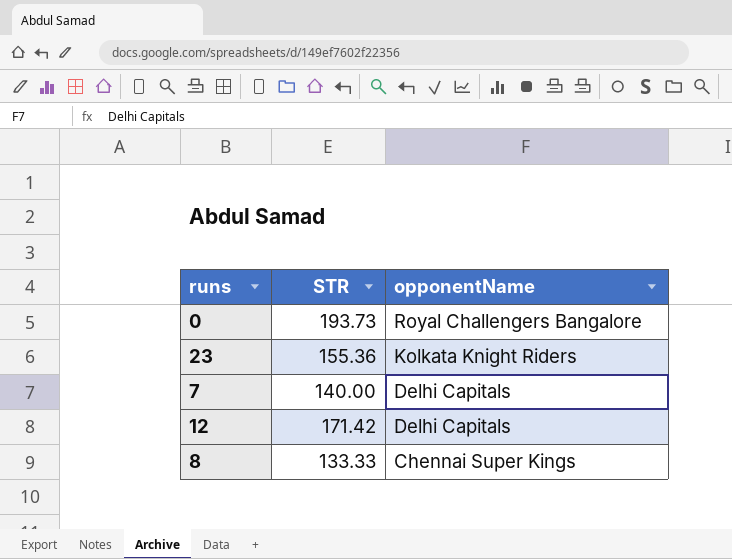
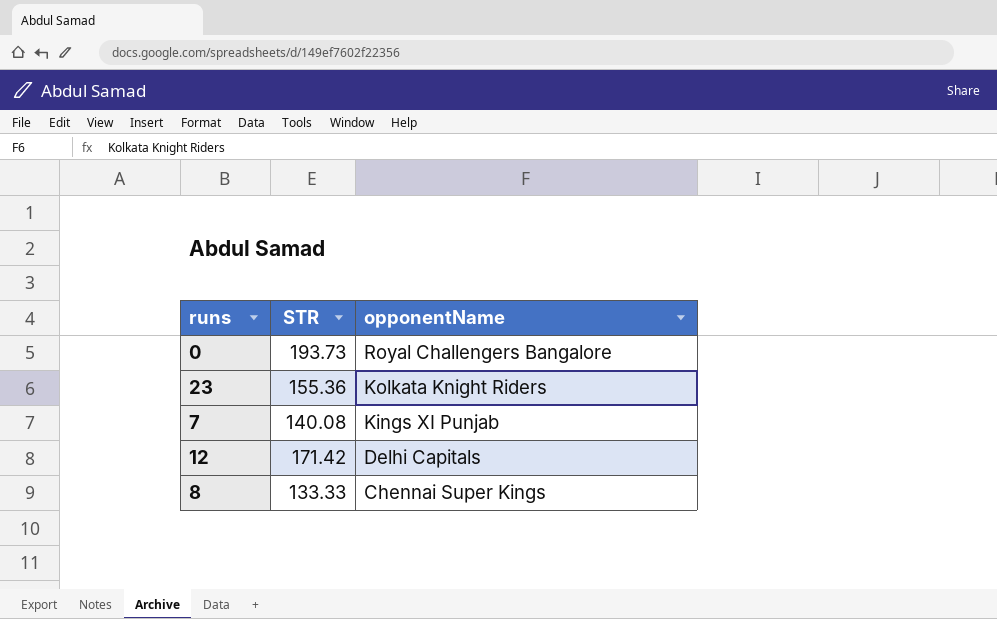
7 | STR: 140.00 -> 140.08
7 | opponentName: Delhi Capitals -> Kings XI Punjab

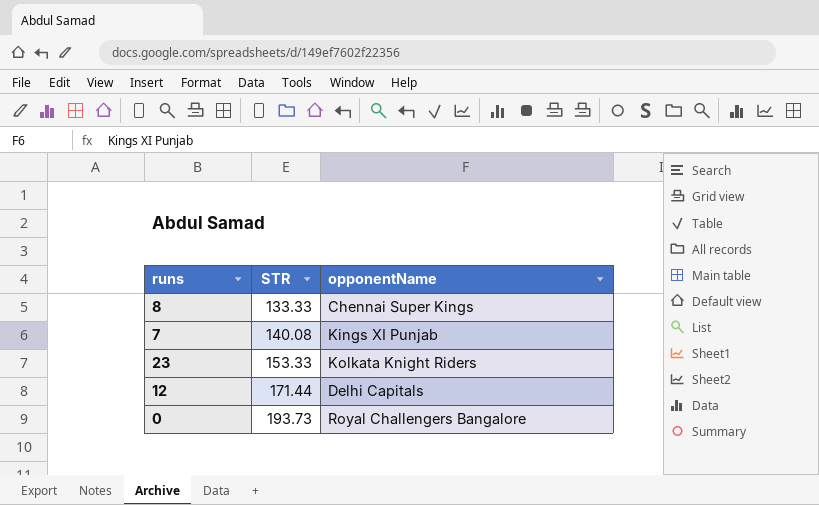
row order: opponentName descending -> STR ascending
23 | STR: 155.36 -> 153.33
12 | STR: 171.42 -> 171.44

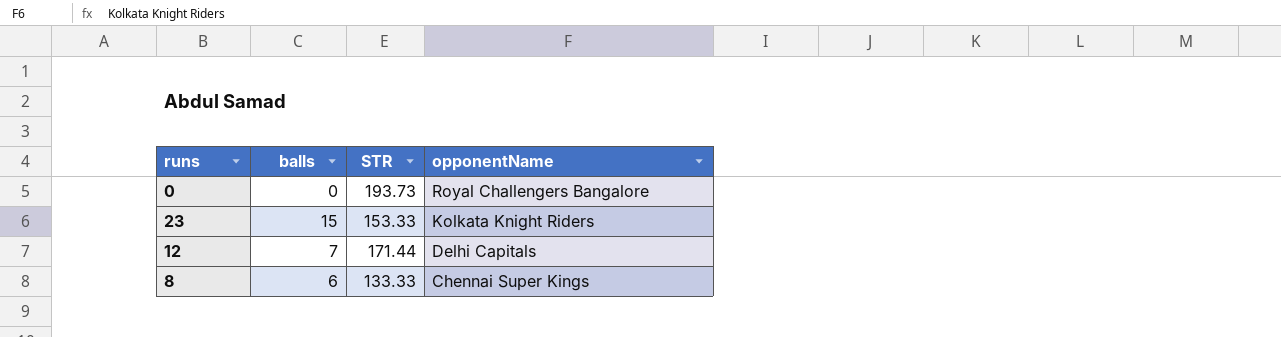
row order: STR ascending -> opponentName descending
column balls | position: none -> 2
row 7: 140.08 | Kings XI Punjab -> none

